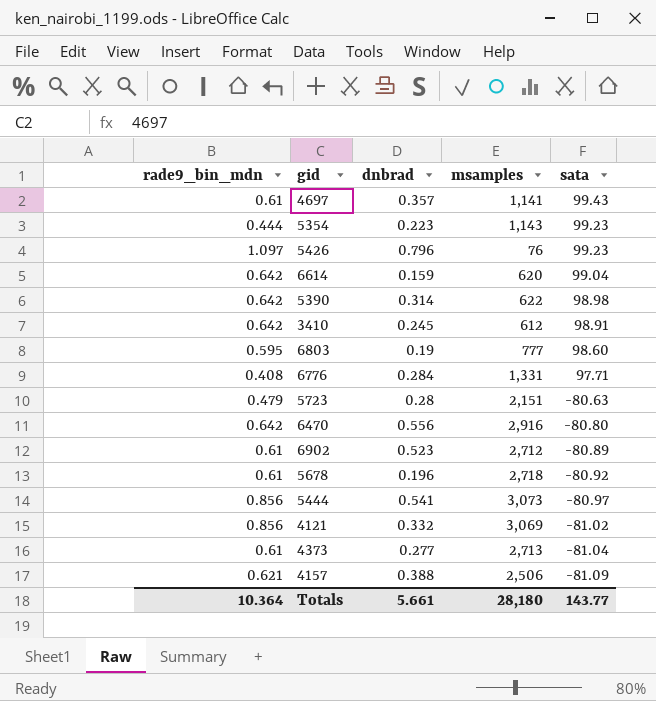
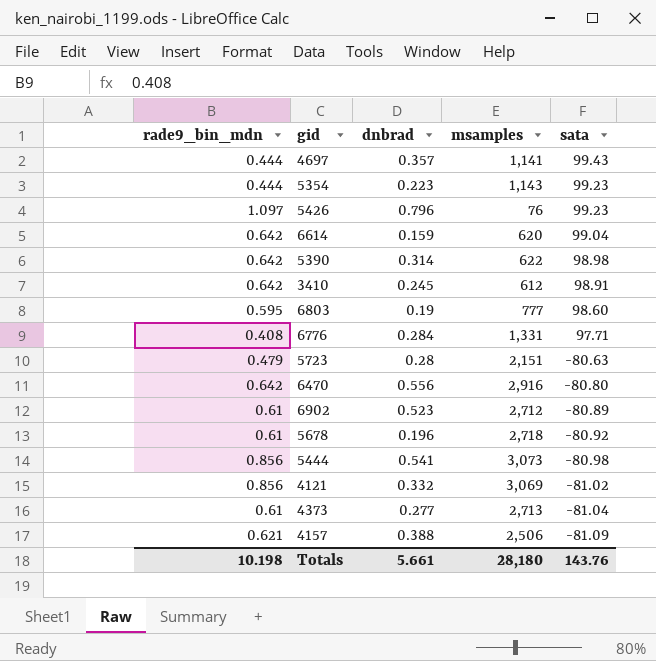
4697 | rade9_bin_mdn: 0.61 -> 0.444
5444 | sata: -80.97 -> -80.98
Totals | rade9_bin_mdn: 10.364 -> 10.198
Totals | sata: 143.77 -> 143.76

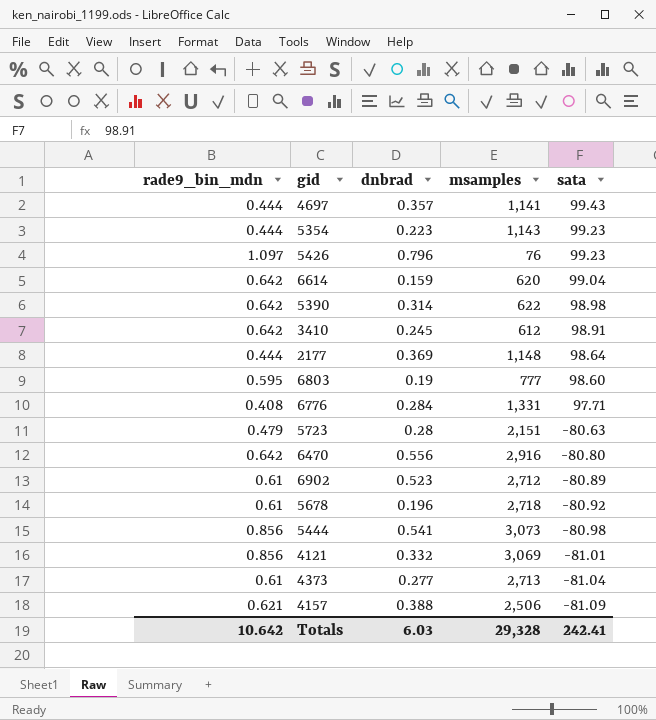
row 2177: none -> 0.444 | 0.369 | 1,148 | 98.64
4121 | sata: -81.02 -> -81.01
Totals | rade9_bin_mdn: 10.198 -> 10.642
Totals | dnbrad: 5.661 -> 6.03
Totals | msamples: 28,180 -> 29,328
Totals | sata: 143.76 -> 242.41

